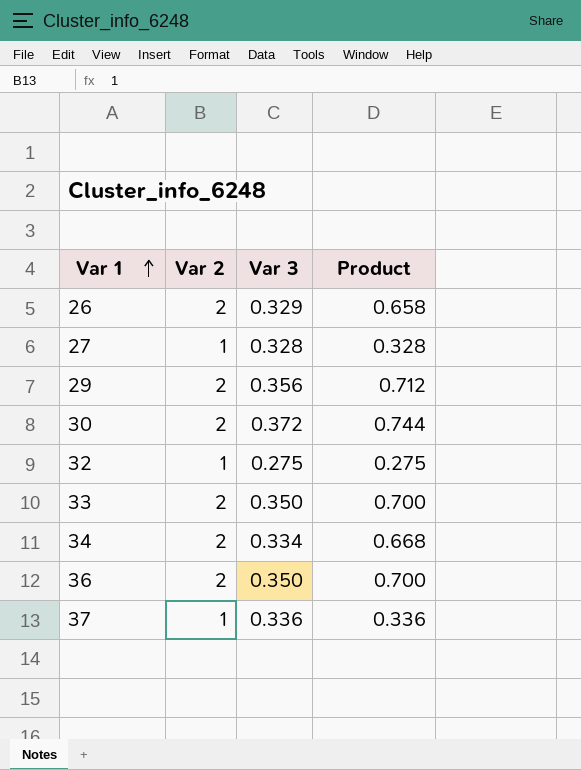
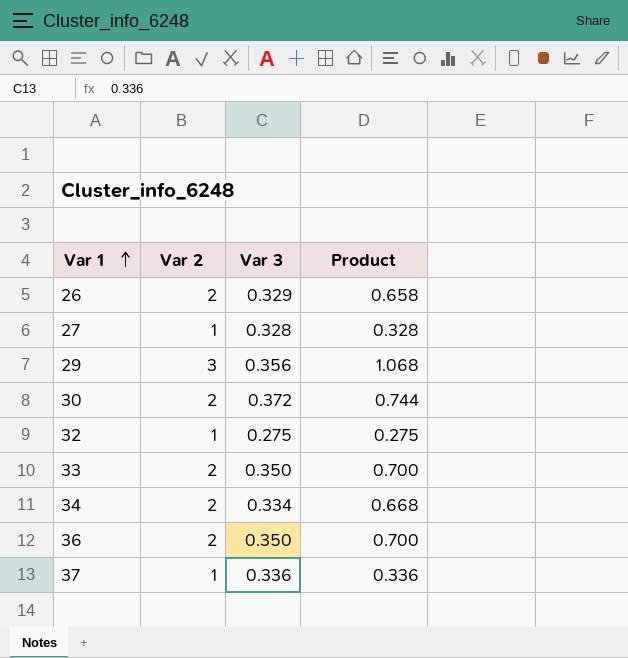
29 | Var 2: 2 -> 3
29 | Product: 0.712 -> 1.068

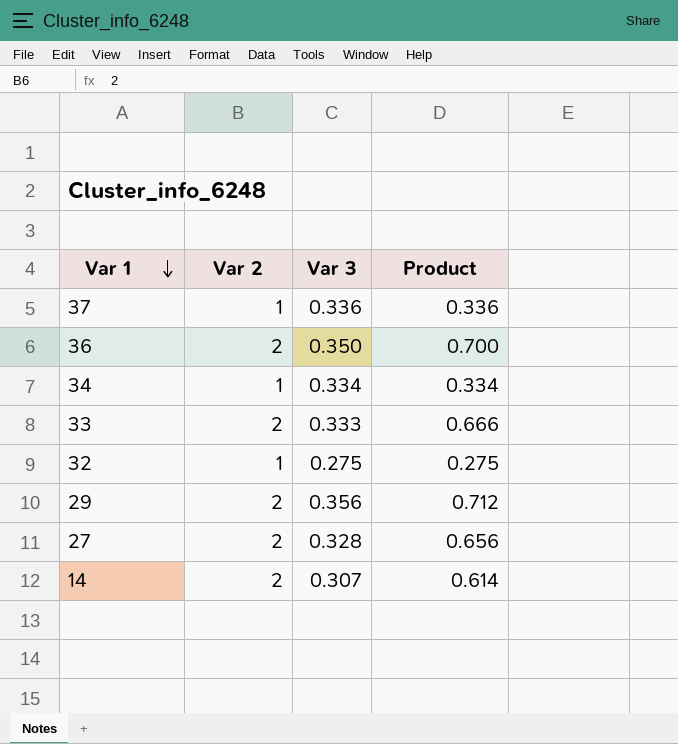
row order: Var 1 ascending -> Var 1 descending
row 26: 2 | 0.329 | 0.658 -> none
row 30: 2 | 0.372 | 0.744 -> none
34 | Var 2: 2 -> 1
34 | Product: 0.668 -> 0.334
33 | Var 3: 0.350 -> 0.333
33 | Product: 0.700 -> 0.666
29 | Var 2: 3 -> 2
29 | Product: 1.068 -> 0.712
27 | Var 2: 1 -> 2
27 | Product: 0.328 -> 0.656
row 14: none -> 2 | 0.307 | 0.614

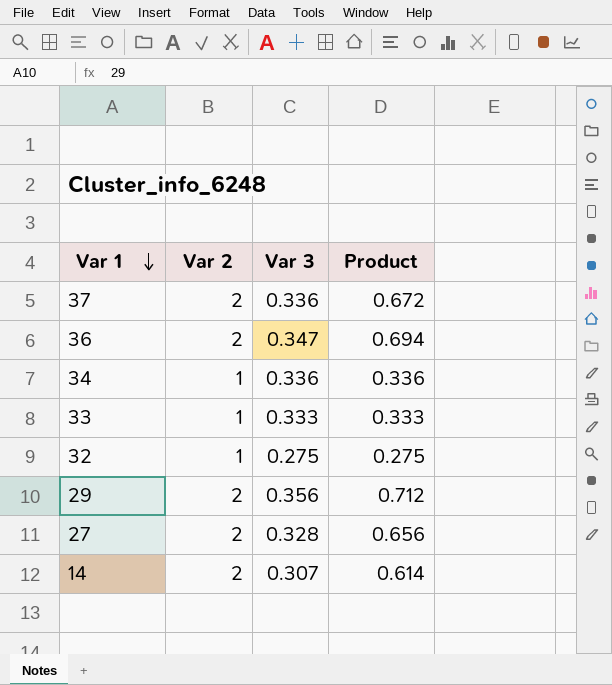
37 | Var 2: 1 -> 2
37 | Product: 0.336 -> 0.672
36 | Var 3: 0.350 -> 0.347
36 | Product: 0.700 -> 0.694
34 | Var 3: 0.334 -> 0.336
34 | Product: 0.334 -> 0.336
33 | Var 2: 2 -> 1
33 | Product: 0.666 -> 0.333

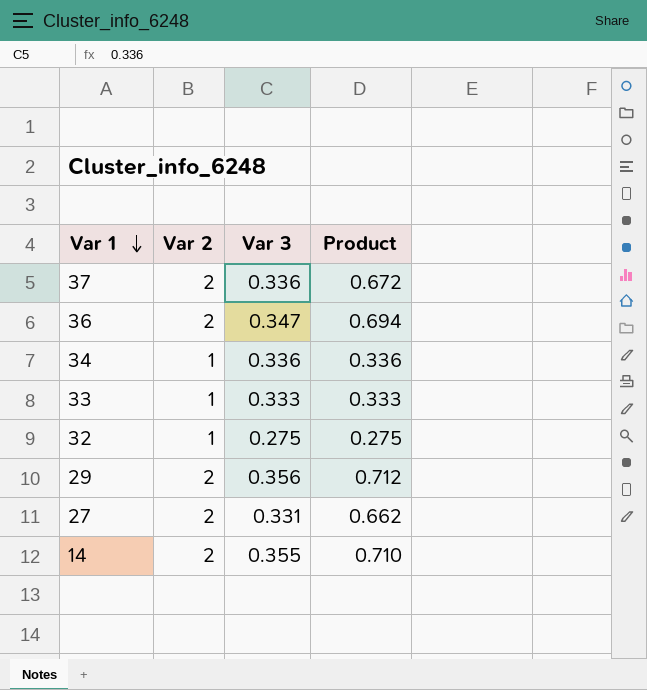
27 | Var 3: 0.328 -> 0.331
27 | Product: 0.656 -> 0.662
14 | Var 3: 0.307 -> 0.355
14 | Product: 0.614 -> 0.710

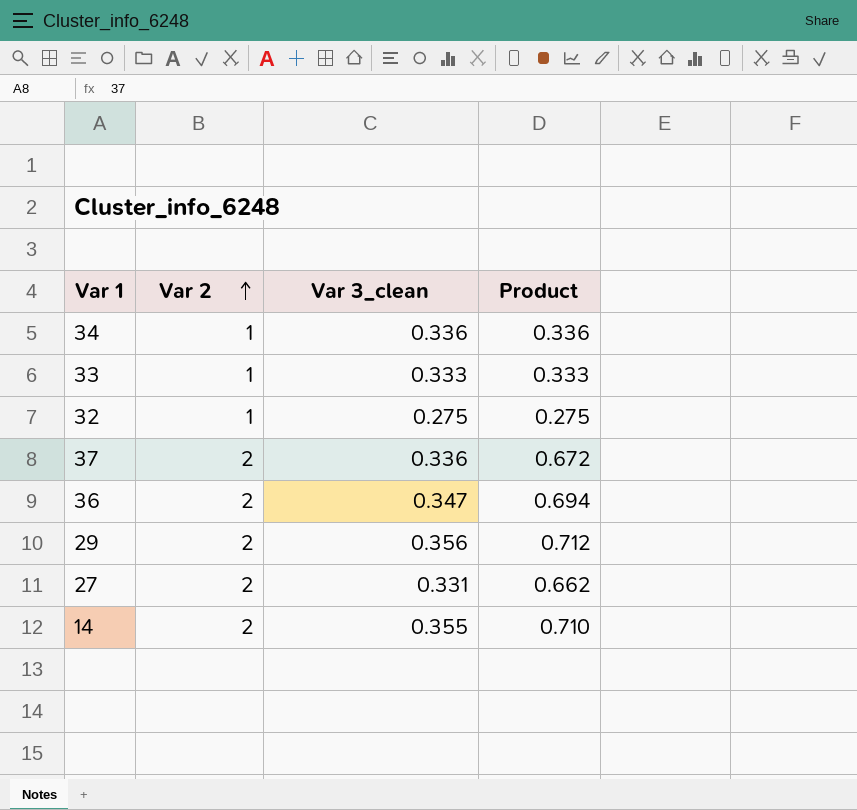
row order: Var 1 descending -> Var 2 ascending
column name: Var 3 -> Var 3_clean

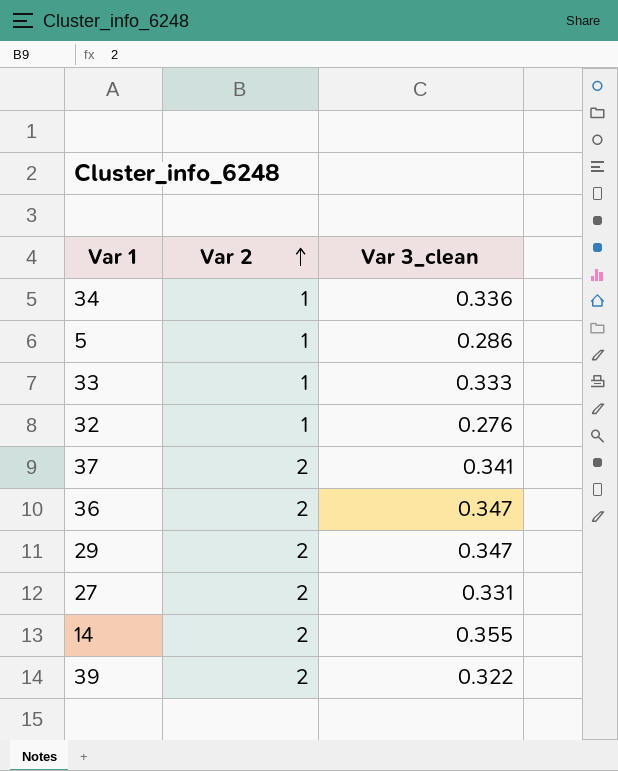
column Product | formula: [Var 2] * [Var 3_clean] -> none
row 5: none -> 1 | 0.286
32 | Var 3_clean: 0.275 -> 0.276
37 | Var 3_clean: 0.336 -> 0.341
29 | Var 3_clean: 0.356 -> 0.347
row 39: none -> 2 | 0.322

